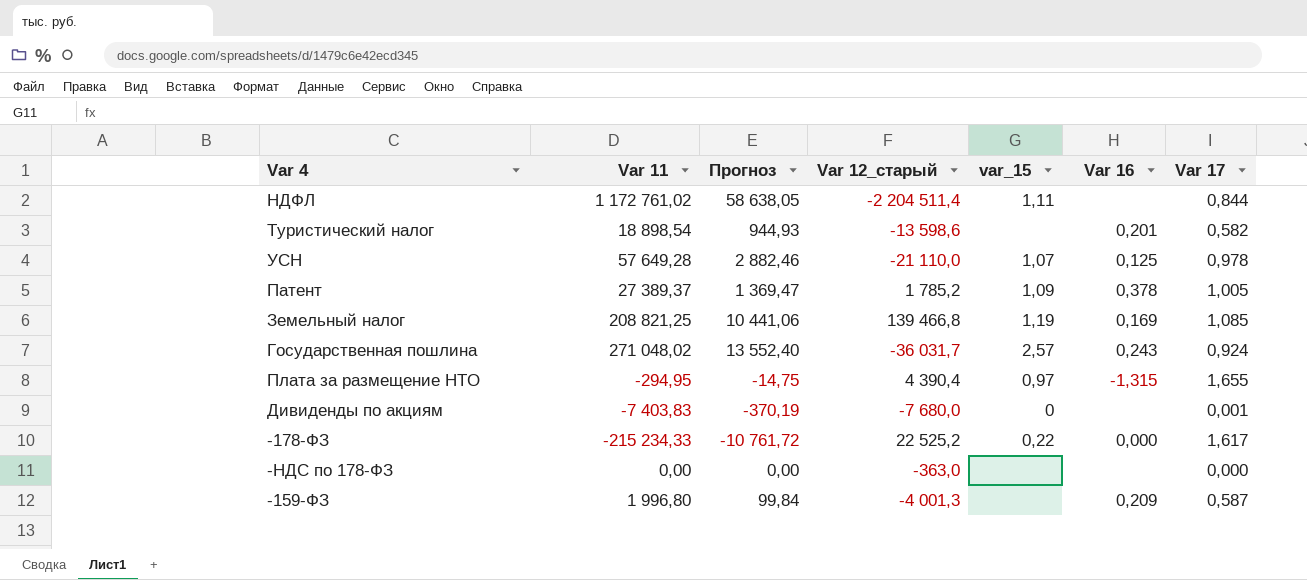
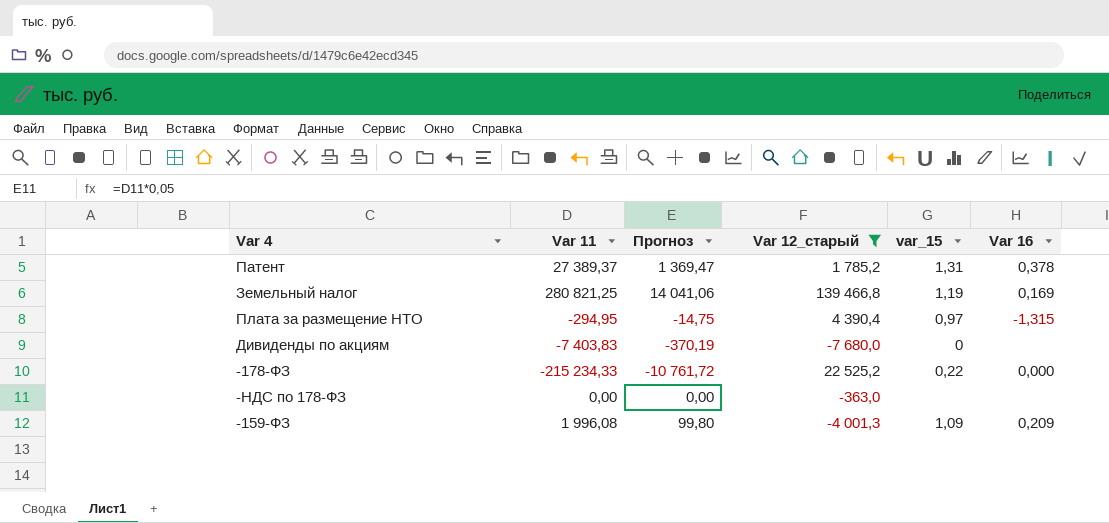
filter: none -> Var 12_старый >= -7 680,0
column Var 17 | position: 7 -> none
Патент | var_15: 1,09 -> 1,31
Земельный налог | Var 11: 208 821,25 -> 280 821,25
Земельный налог | Прогноз: 10 441,06 -> 14 041,06
-159-ФЗ | Var 11: 1 996,80 -> 1 996,08
-159-ФЗ | Прогноз: 99,84 -> 99,80
-159-ФЗ | var_15: none -> 1,09

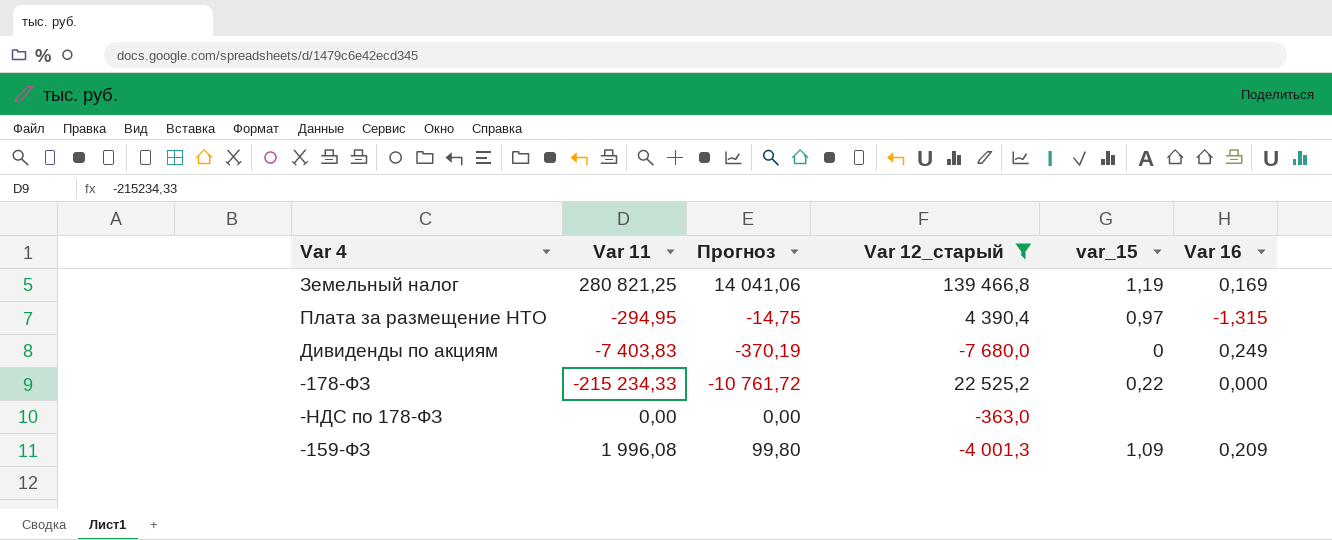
row Патент: 27 389,37 | 1 369,47 | 1 785,2 | 1,31 | 0,378 -> none
Дивиденды по акциям | Var 16: none -> 0,249

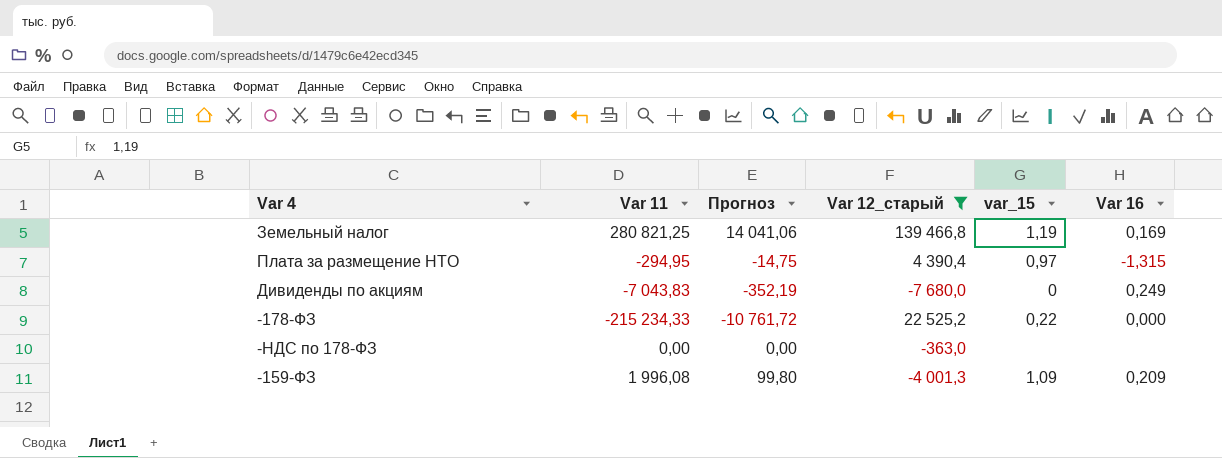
Дивиденды по акциям | Var 11: -7 403,83 -> -7 043,83
Дивиденды по акциям | Прогноз: -370,19 -> -352,19

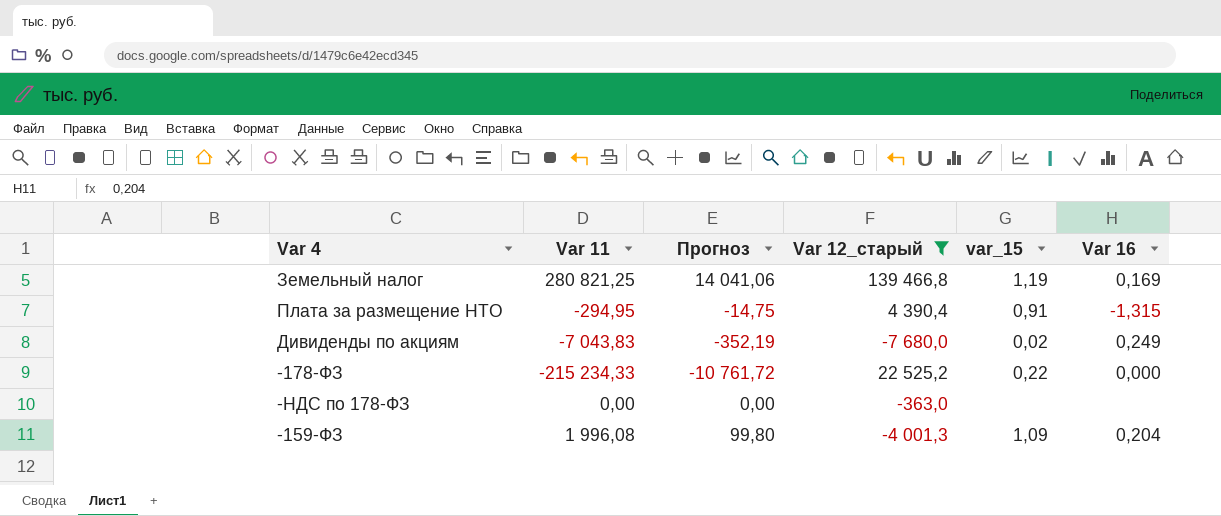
Плата за размещение НТО | var_15: 0,97 -> 0,91
Дивиденды по акциям | var_15: 0 -> 0,02
-159-ФЗ | Var 16: 0,209 -> 0,204

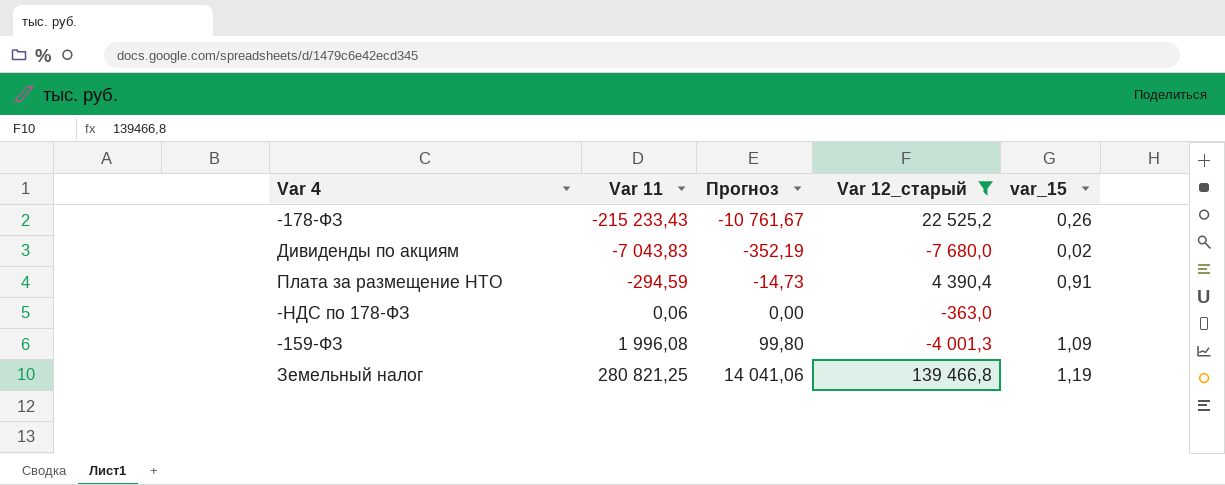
row order: none -> Var 11 ascending
column Var 16 | position: 6 -> none
-178-ФЗ | Var 11: -215 234,33 -> -215 233,43
-178-ФЗ | Прогноз: -10 761,72 -> -10 761,67
-178-ФЗ | var_15: 0,22 -> 0,26
Плата за размещение НТО | Var 11: -294,95 -> -294,59
Плата за размещение НТО | Прогноз: -14,75 -> -14,73
-НДС по 178-ФЗ | Var 11: 0,00 -> 0,06

